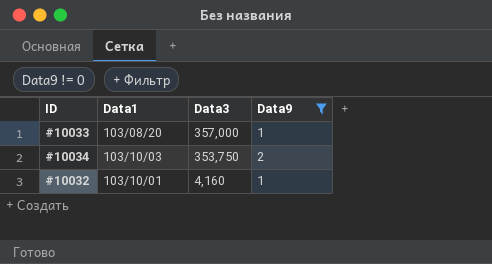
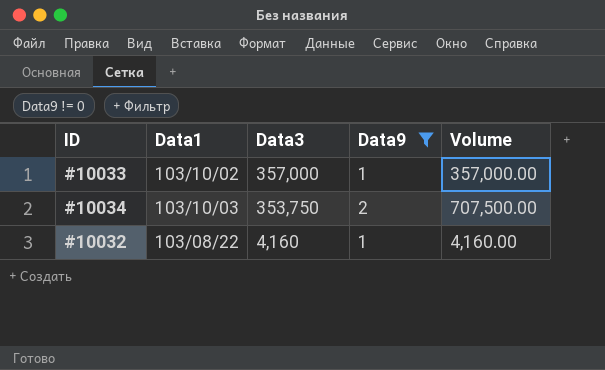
column Volume | formula: none -> [Data3] * [Data9]
#10033 | Data1: 103/08/20 -> 103/10/02
#10032 | Data1: 103/10/01 -> 103/08/22

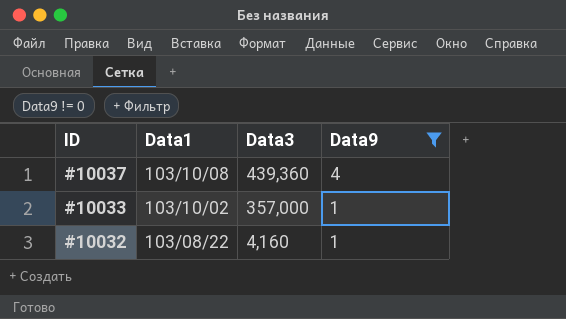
column Volume | formula: [Data3] * [Data9] -> none
row #10034: 103/10/03 | 353,750 | 2 | 707,500.00 -> none
row #10037: none -> 103/10/08 | 439,360 | 4

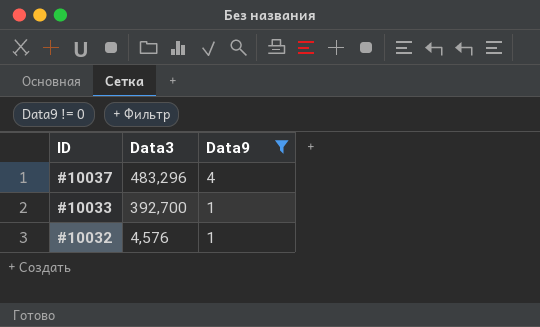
column Data1 | position: 2 -> none
#10037 | Data3: 439,360 -> 483,296
#10033 | Data3: 357,000 -> 392,700
#10032 | Data3: 4,160 -> 4,576

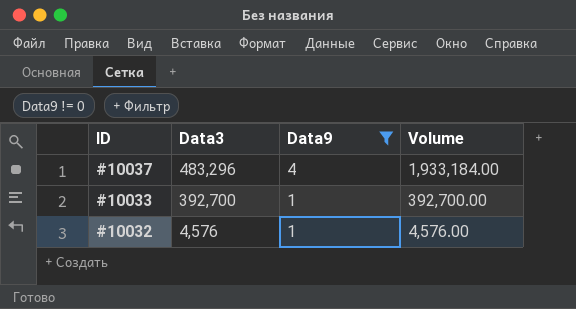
column Volume | formula: none -> [Data3] * [Data9]

